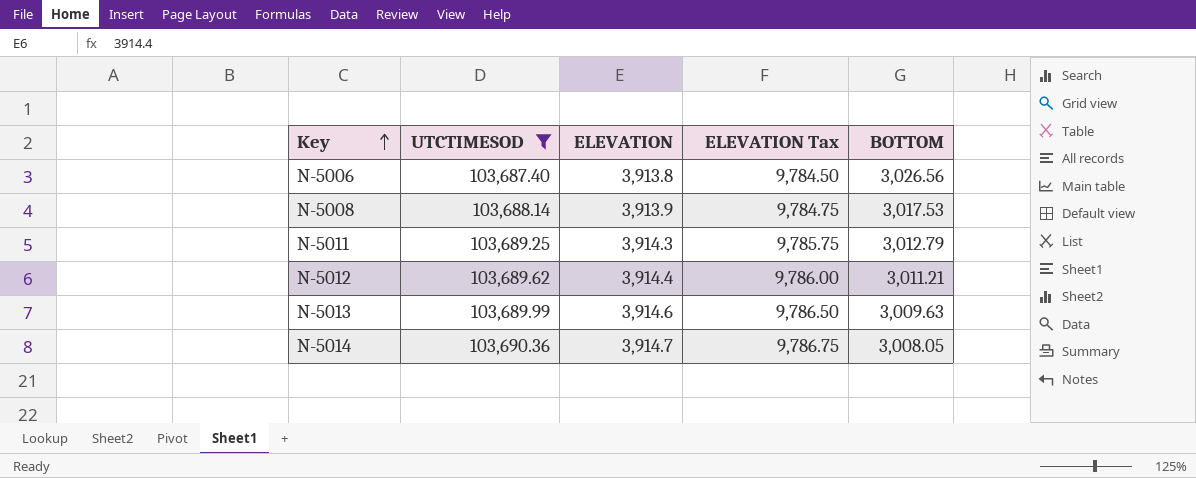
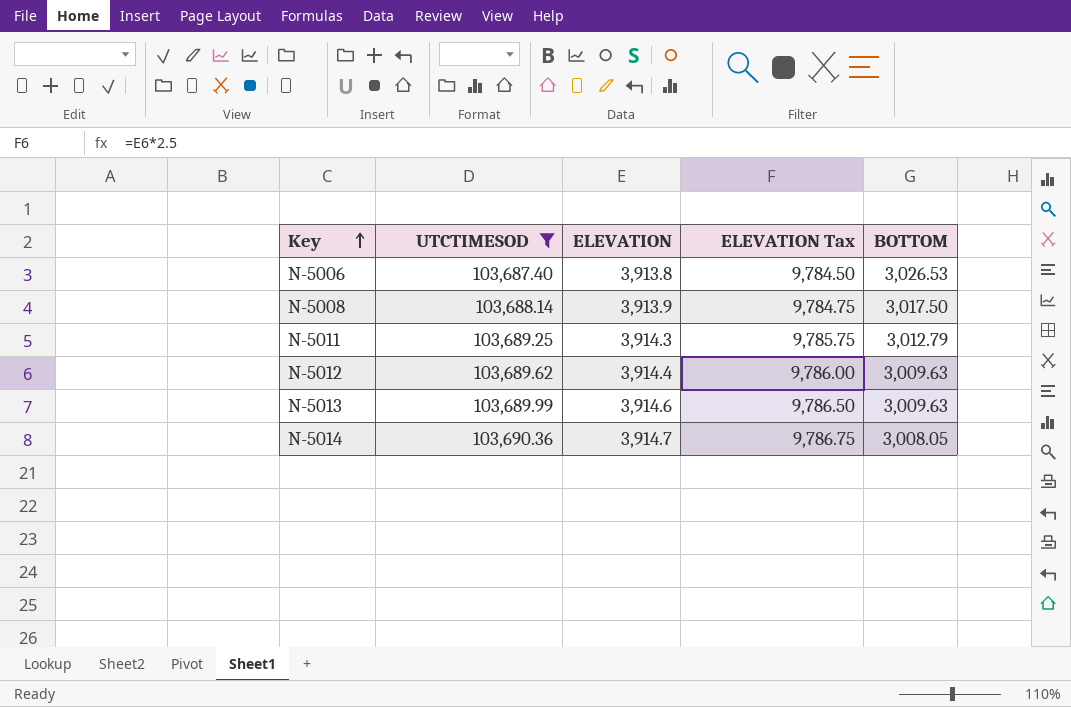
N-5006 | BOTTOM: 3,026.56 -> 3,026.53
N-5008 | BOTTOM: 3,017.53 -> 3,017.50
N-5012 | BOTTOM: 3,011.21 -> 3,009.63

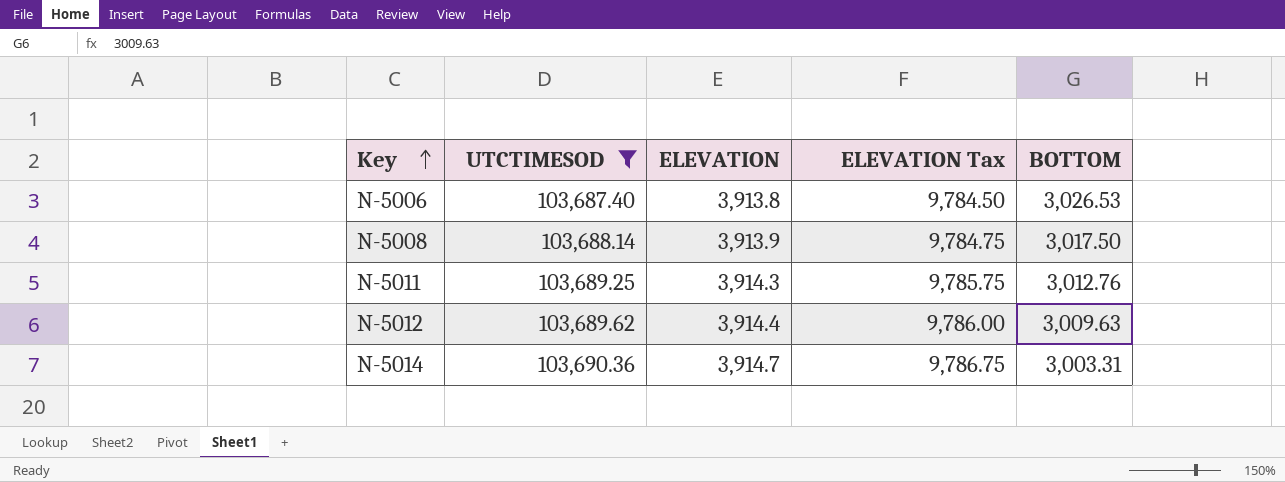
row N-5013: 103,689.99 | 3,914.6 | 9,786.50 | 3,009.63 -> none
N-5011 | BOTTOM: 3,012.79 -> 3,012.76
N-5014 | BOTTOM: 3,008.05 -> 3,003.31

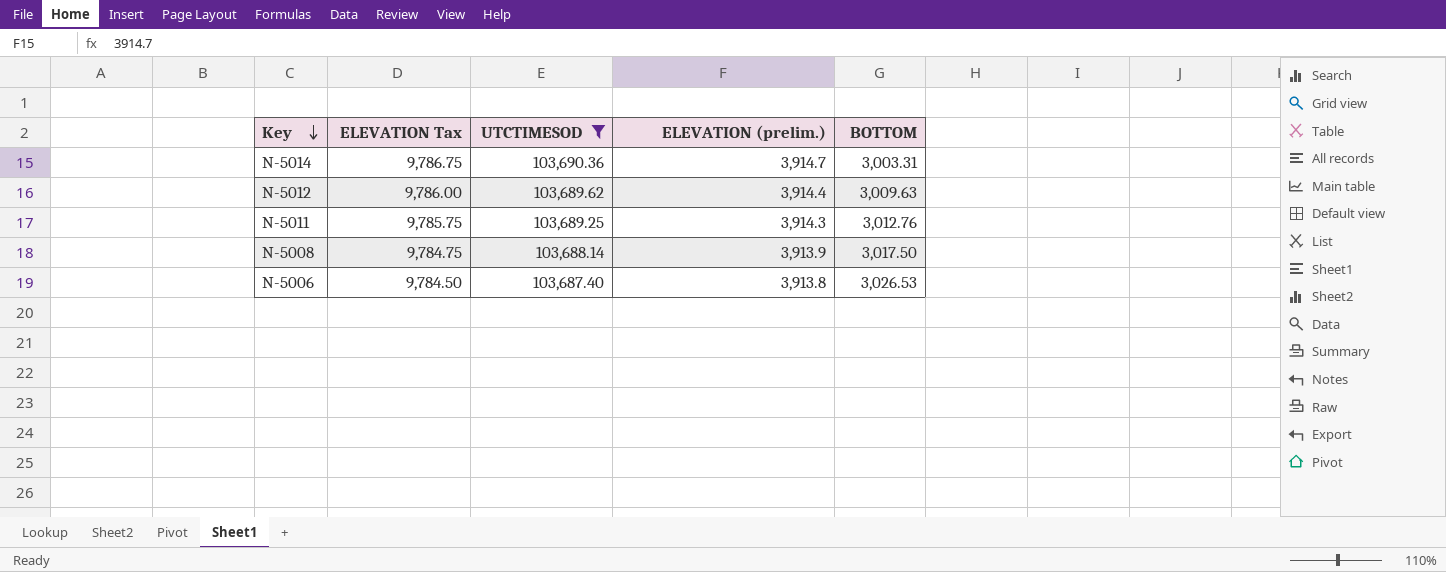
row order: Key ascending -> Key descending
column ELEVATION Tax | position: 4 -> 2
column name: ELEVATION -> ELEVATION (prelim.)

